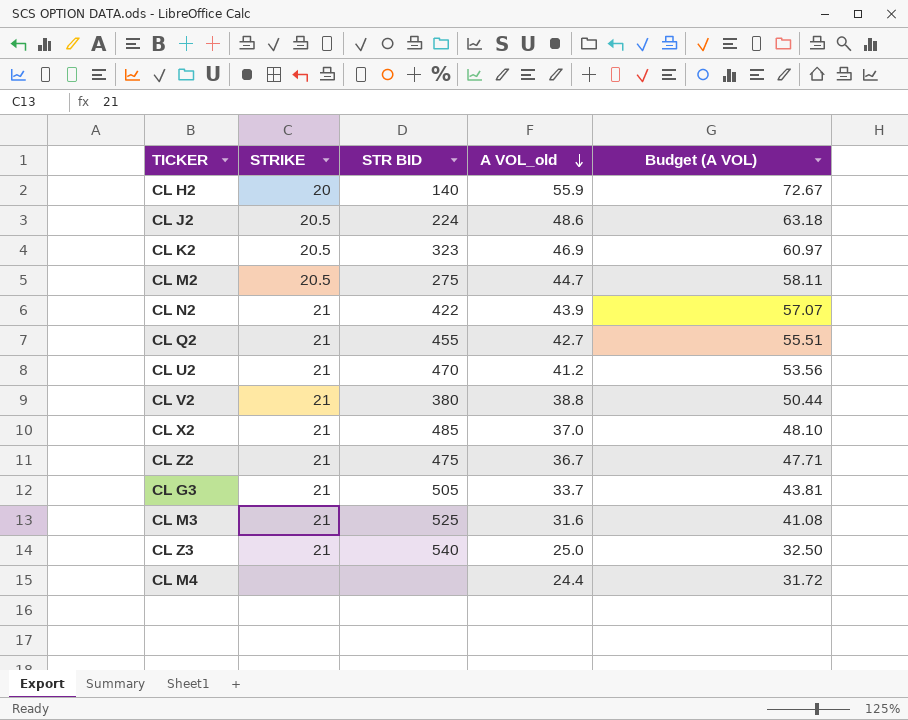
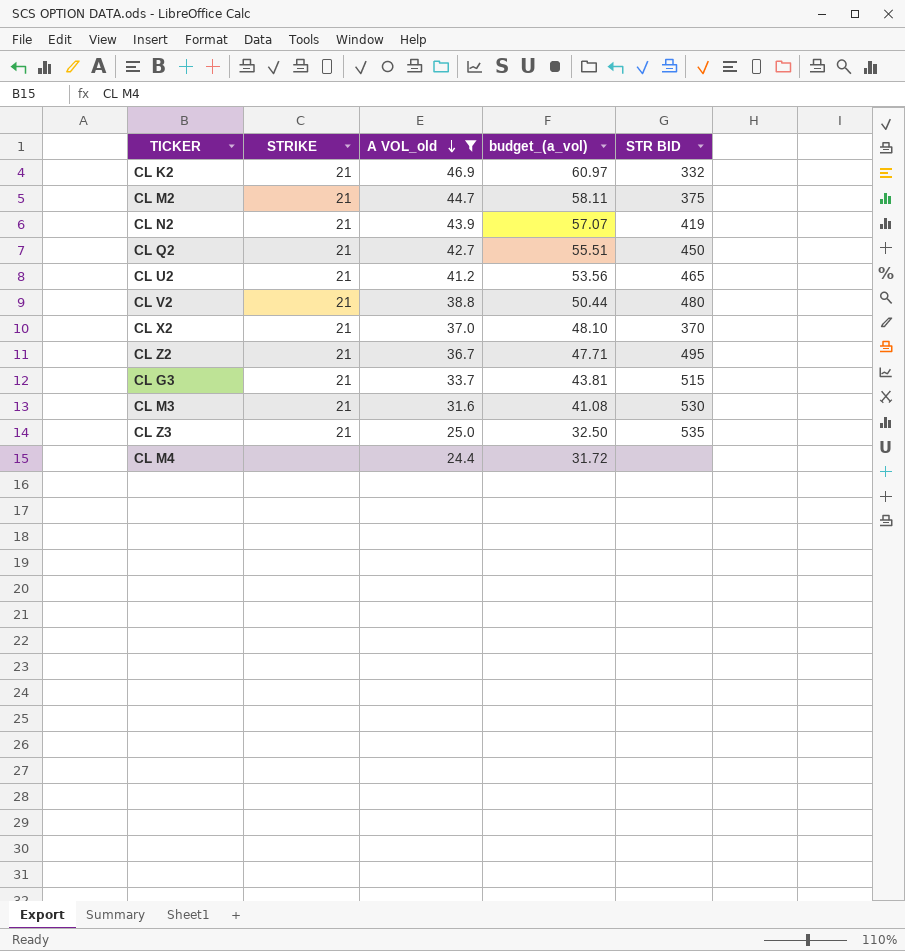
filter: none -> A VOL_old <= 46.9
column name: Budget (A VOL) -> budget_(a_vol)
column STR BID | position: 3 -> 5
CL K2 | STRIKE: 20.5 -> 21
CL K2 | STR BID: 323 -> 332
CL M2 | STRIKE: 20.5 -> 21
CL M2 | STR BID: 275 -> 375
CL N2 | STR BID: 422 -> 419
CL Q2 | STR BID: 455 -> 450
CL U2 | STR BID: 470 -> 465
CL V2 | STR BID: 380 -> 480
CL X2 | STR BID: 485 -> 370
CL Z2 | STR BID: 475 -> 495
CL G3 | STR BID: 505 -> 515
CL M3 | STR BID: 525 -> 530
CL Z3 | STR BID: 540 -> 535

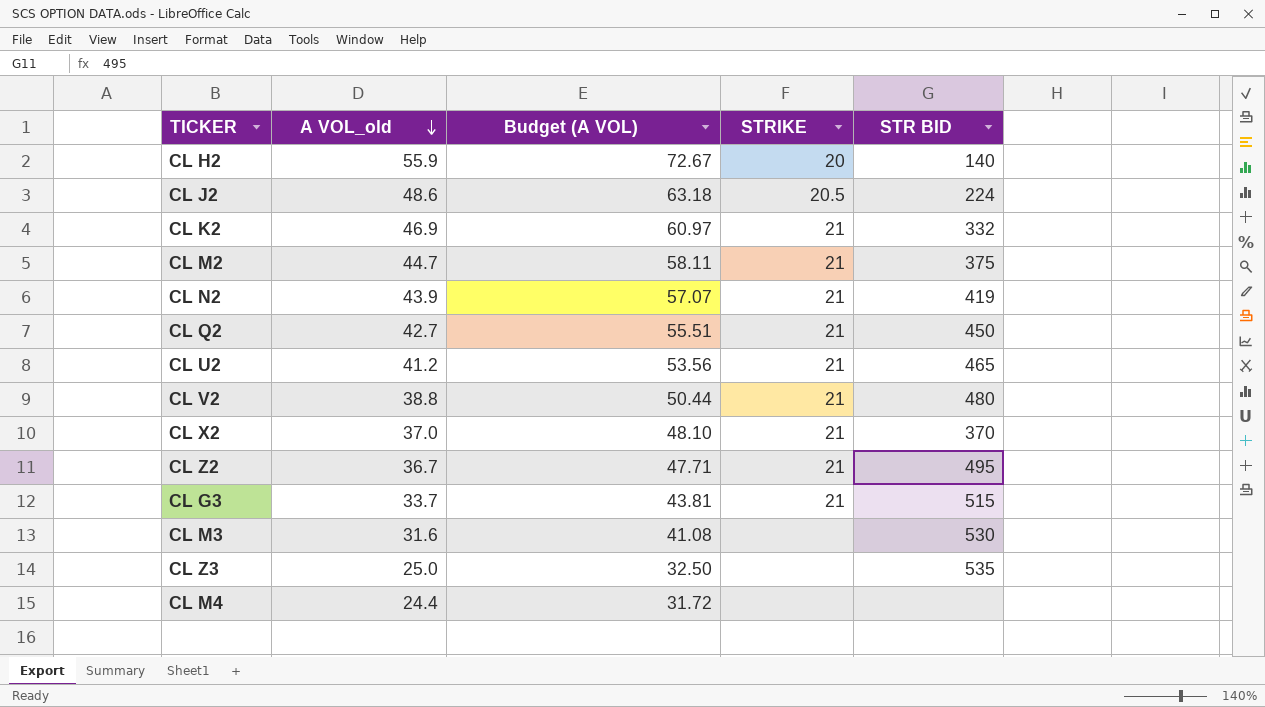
filter: A VOL_old <= 46.9 -> none
column name: budget_(a_vol) -> Budget (A VOL)
column STRIKE | position: 2 -> 4
CL M3 | STRIKE: 21 -> none
CL Z3 | STRIKE: 21 -> none

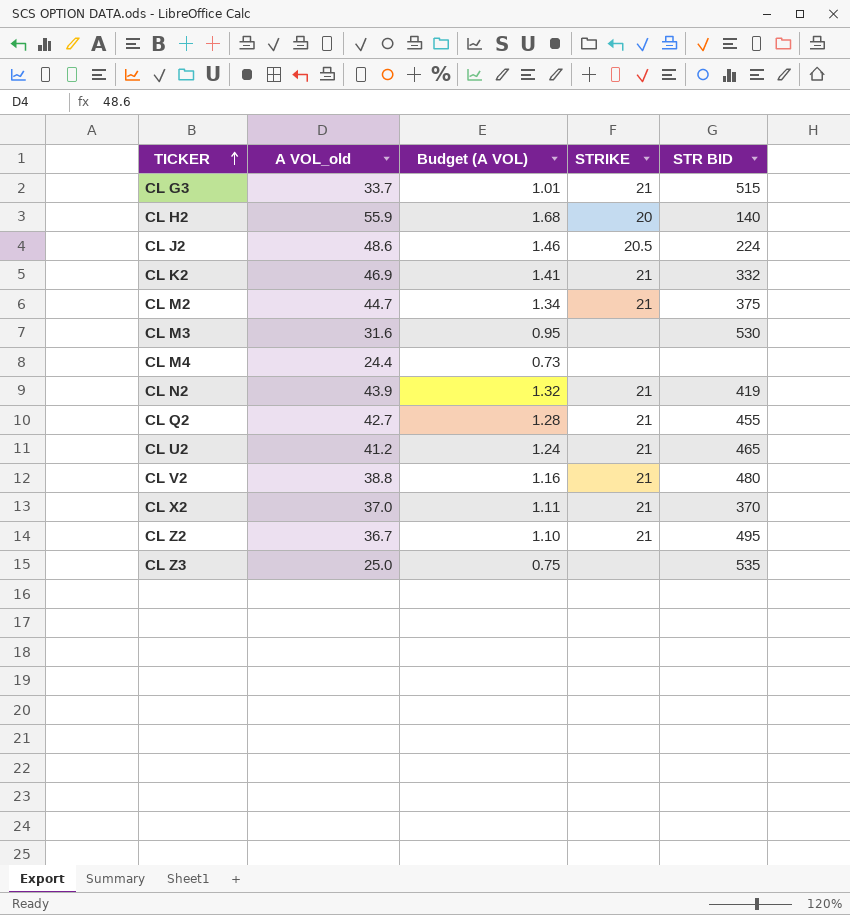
row order: A VOL_old descending -> TICKER ascending
column Budget (A VOL) | formula: [A VOL_old] * 1.3 -> [A VOL_old] * 0.03
CL Q2 | STR BID: 450 -> 455

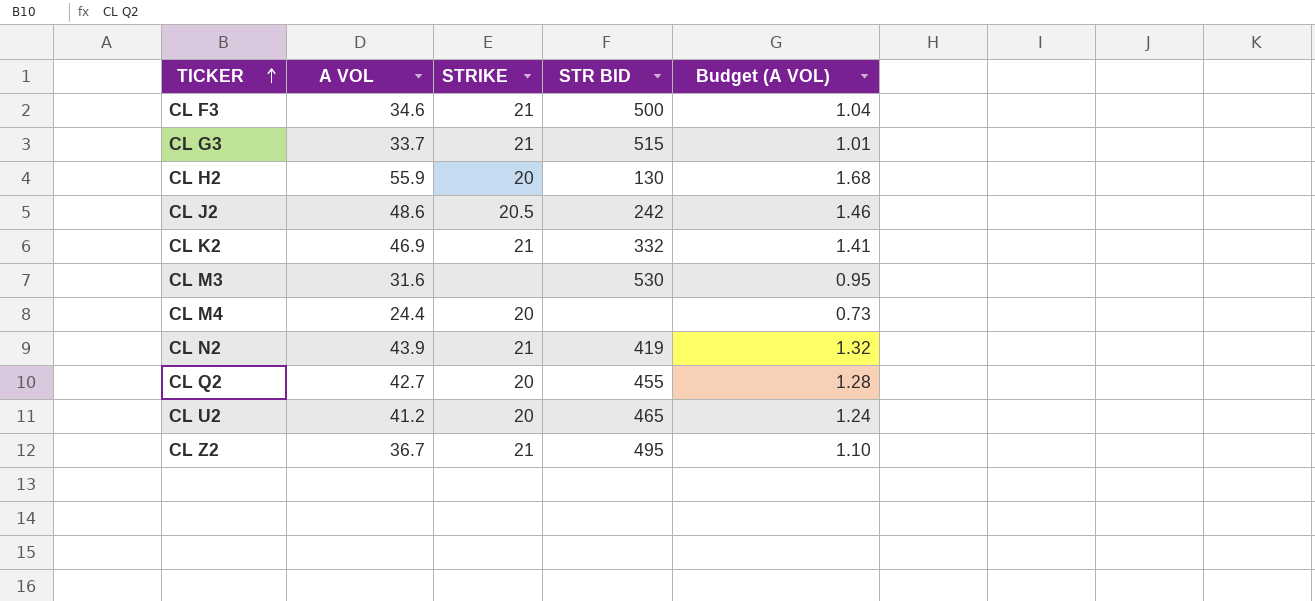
column name: A VOL_old -> A VOL
column Budget (A VOL) | position: 3 -> 5
row CL M2: 44.7 | 1.34 | 21 | 375 -> none
row CL V2: 38.8 | 1.16 | 21 | 480 -> none
row CL X2: 37.0 | 1.11 | 21 | 370 -> none
row CL Z3: 25.0 | 0.75 | none | 535 -> none
row CL F3: none -> 34.6 | 21 | 500 | 1.04
CL H2 | STR BID: 140 -> 130
CL J2 | STR BID: 224 -> 242
CL M4 | STRIKE: none -> 20
CL Q2 | STRIKE: 21 -> 20
CL U2 | STRIKE: 21 -> 20

